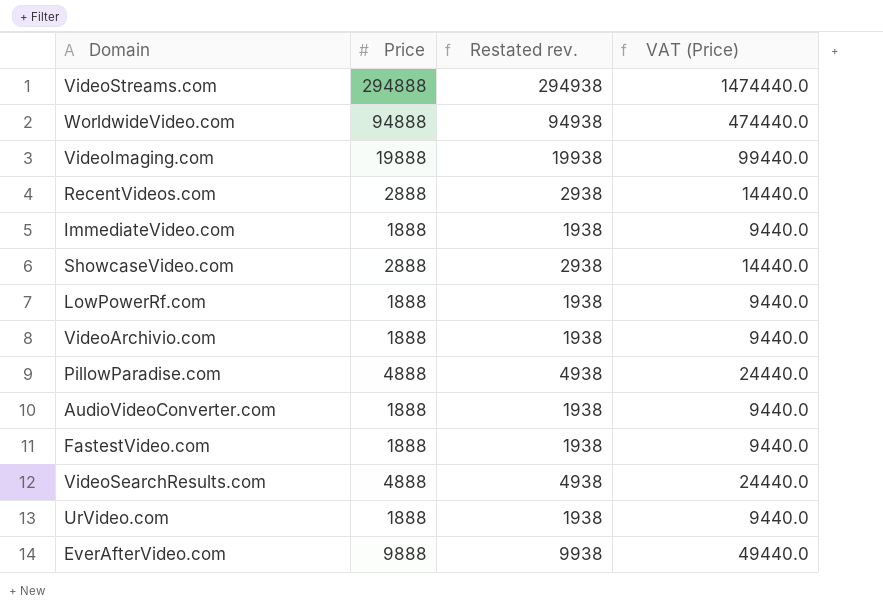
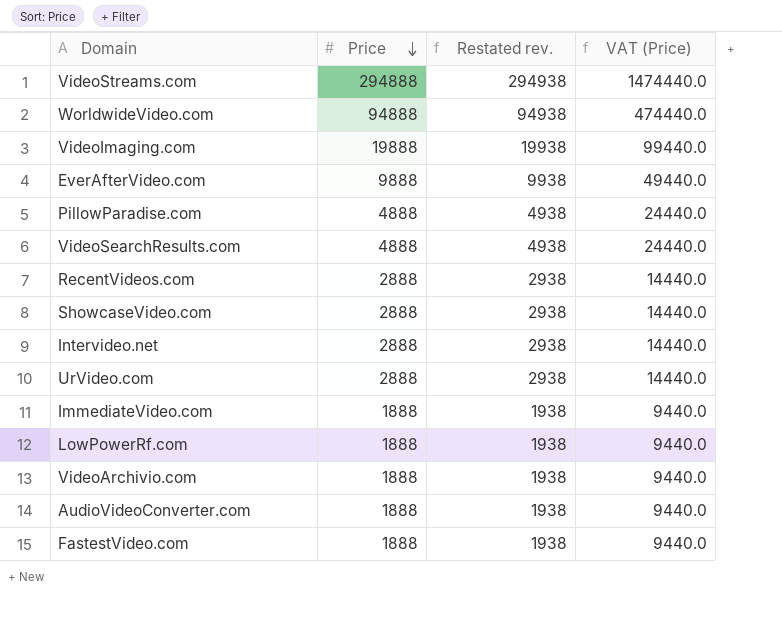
row order: none -> Price descending
row Intervideo.net: none -> 2888 | 2938 | 14440.0
UrVideo.com | Price: 1888 -> 2888
UrVideo.com | Restated rev.: 1938 -> 2938
UrVideo.com | VAT (Price): 9440.0 -> 14440.0

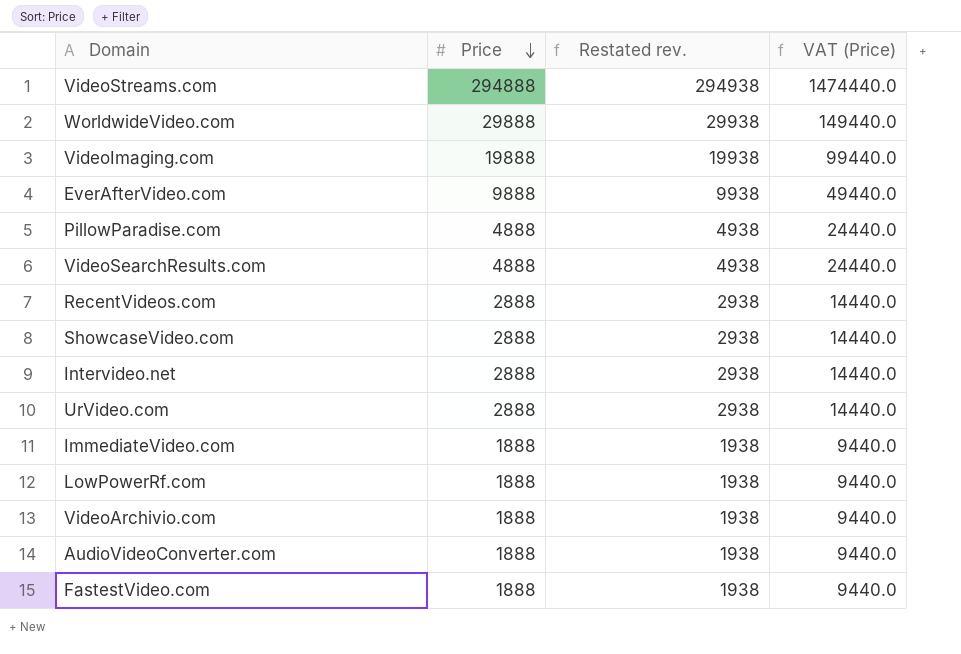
WorldwideVideo.com | Price: 94888 -> 29888
WorldwideVideo.com | Restated rev.: 94938 -> 29938
WorldwideVideo.com | VAT (Price): 474440.0 -> 149440.0

